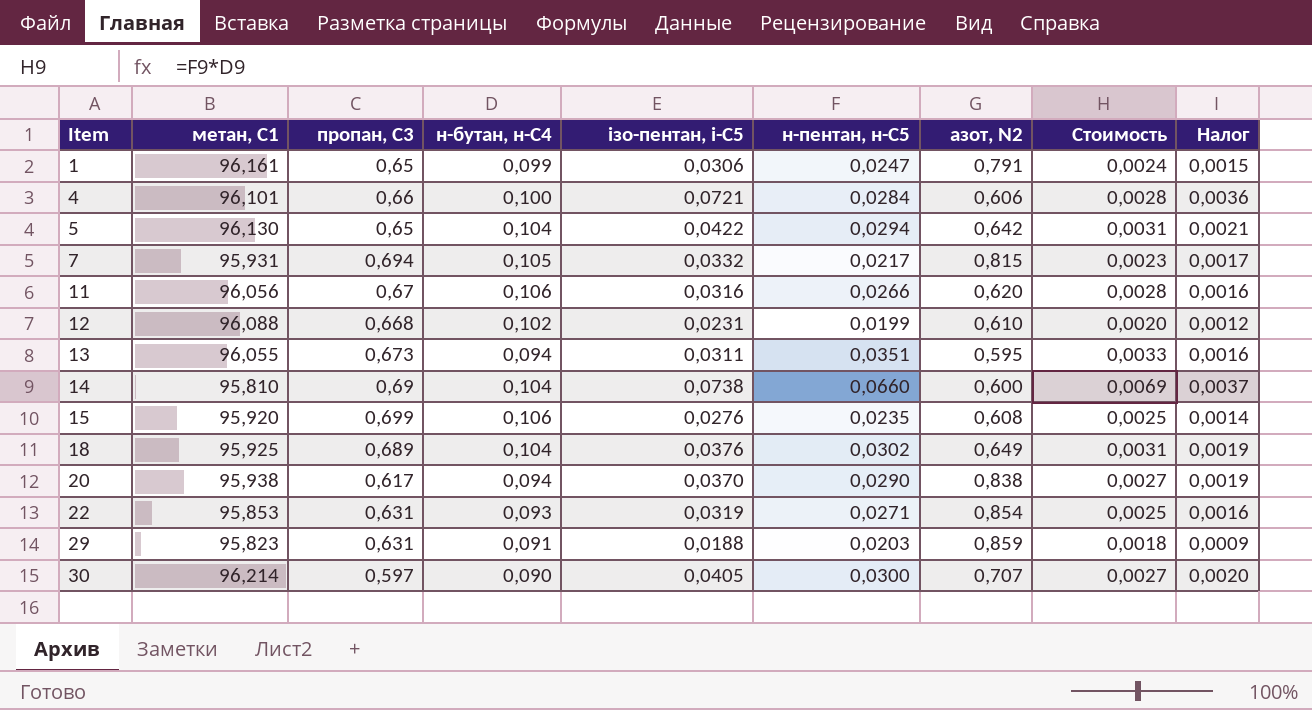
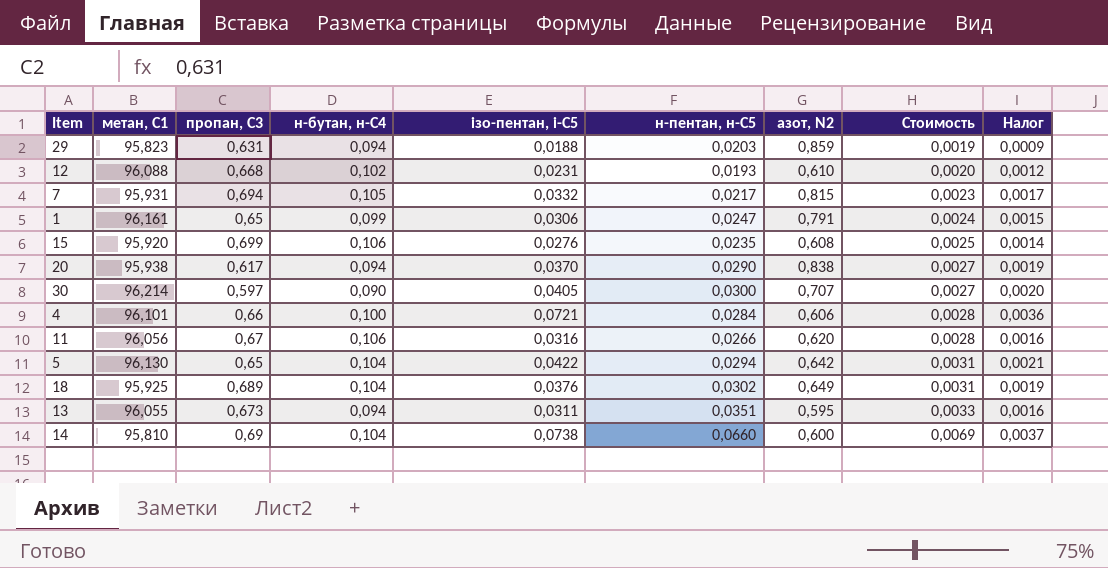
row order: Item ascending -> Стоимость ascending
row 22: 95,853 | 0,631 | 0,093 | 0,0319 | 0,0271 | 0,854 | 0,0025 | 0,0016 -> none
29 | н-бутан, н-С4: 0,091 -> 0,094
29 | Стоимость: 0,0018 -> 0,0019
12 | н-пентан, н-С5: 0,0199 -> 0,0193

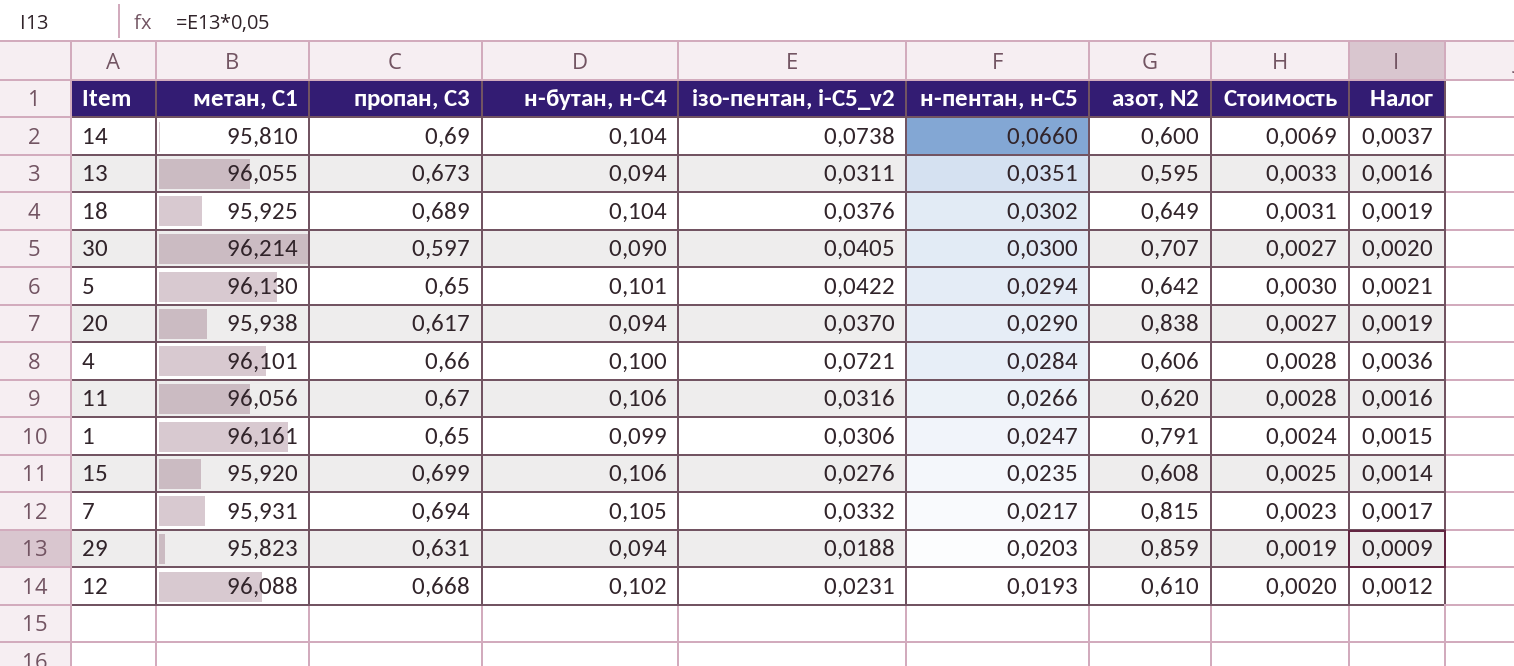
row order: Стоимость ascending -> н-пентан, н-С5 descending
column name: ізо-пентан, і-С5 -> ізо-пентан, і-С5_v2
5 | н-бутан, н-С4: 0,104 -> 0,101
5 | Стоимость: 0,0031 -> 0,0030

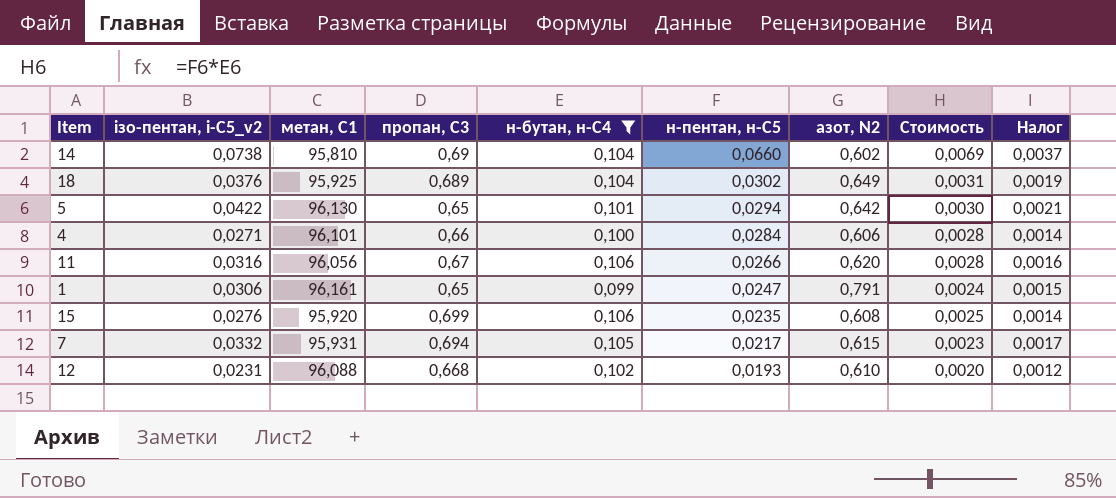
filter: none -> н-бутан, н-С4 >= 0,099
column ізо-пентан, і-С5_v2 | position: 5 -> 2
14 | азот, N2: 0,600 -> 0,602
4 | ізо-пентан, і-С5_v2: 0,0721 -> 0,0271
4 | Налог: 0,0036 -> 0,0014
7 | азот, N2: 0,815 -> 0,615

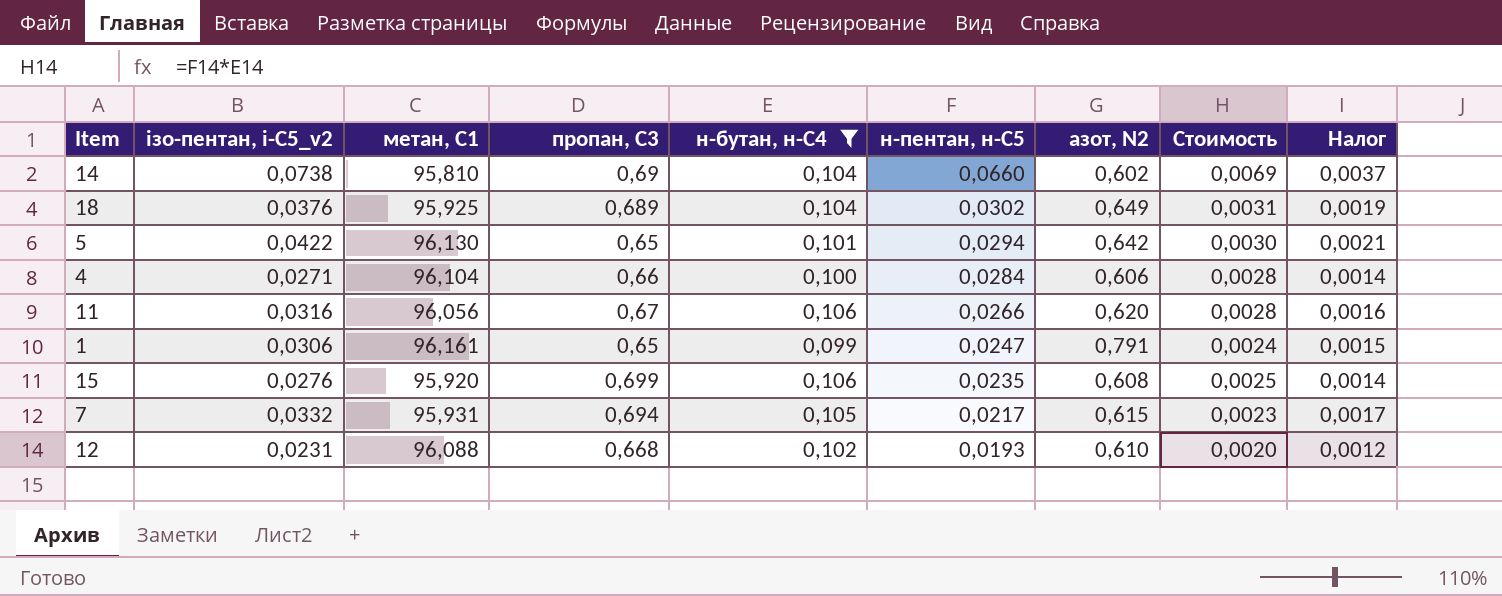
4 | метан, С1: 96,101 -> 96,104

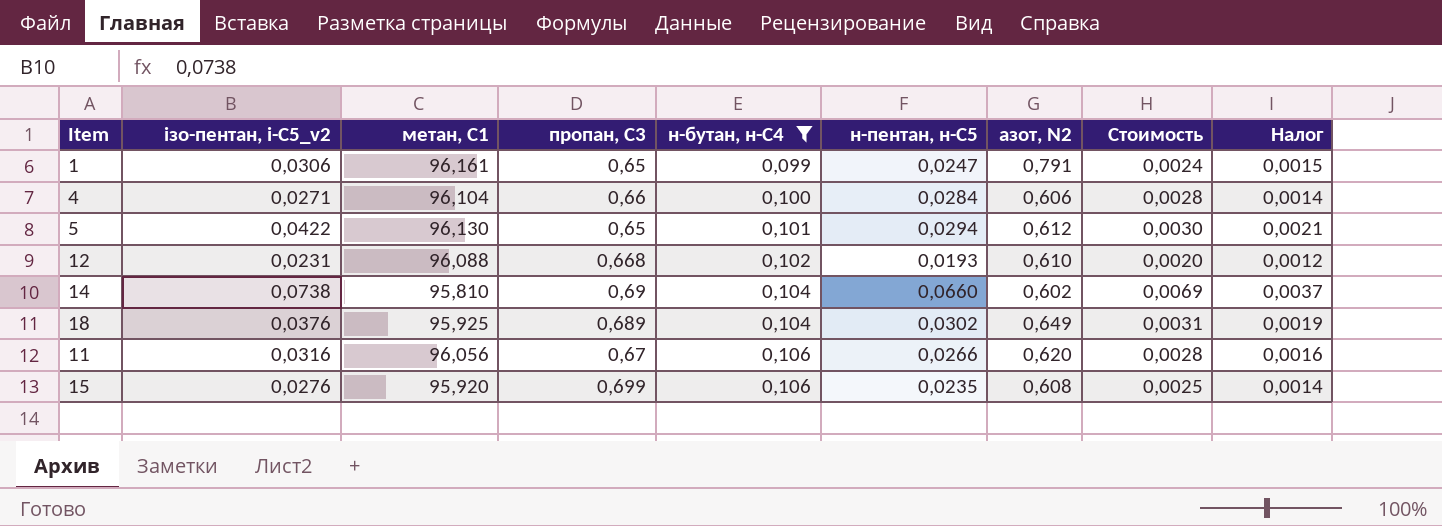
row order: н-пентан, н-С5 descending -> н-бутан, н-С4 ascending
row 7: 0,0332 | 95,931 | 0,694 | 0,105 | 0,0217 | 0,615 | 0,0023 | 0,0017 -> none
5 | азот, N2: 0,642 -> 0,612

